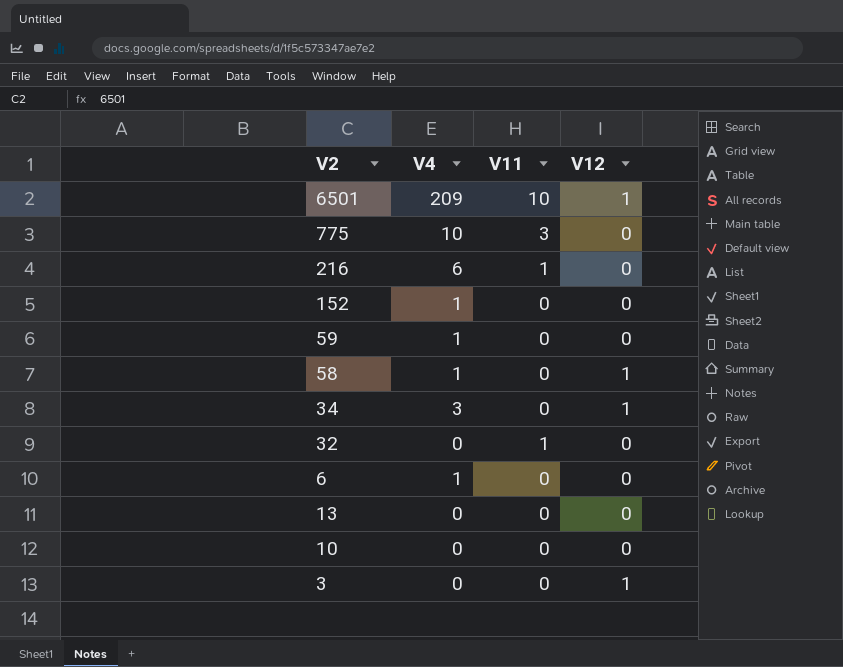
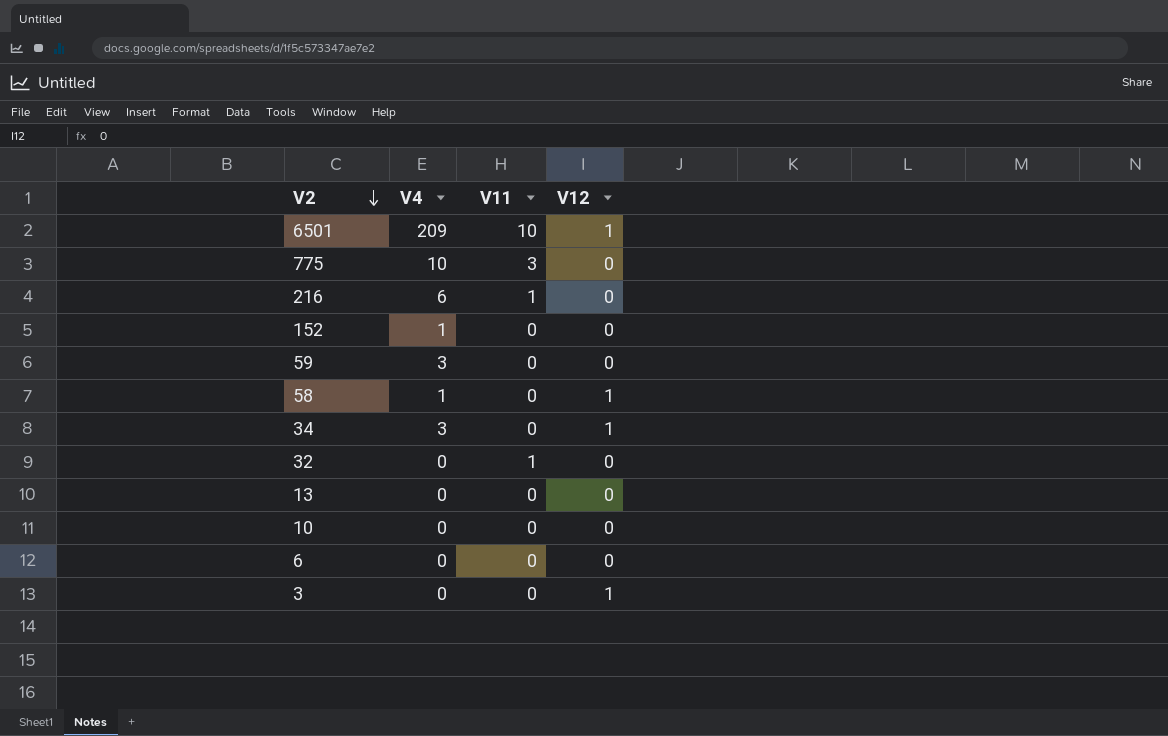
row order: none -> V2 descending
59 | V4: 1 -> 3
6 | V4: 1 -> 0

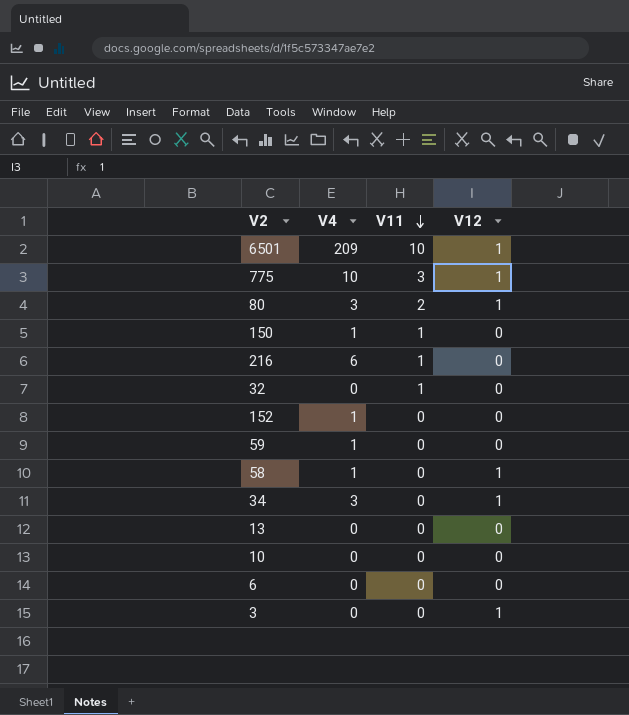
row order: V2 descending -> V11 descending
775 | V12: 0 -> 1
row 80: none -> 3 | 2 | 1
row 150: none -> 1 | 1 | 0
59 | V4: 3 -> 1

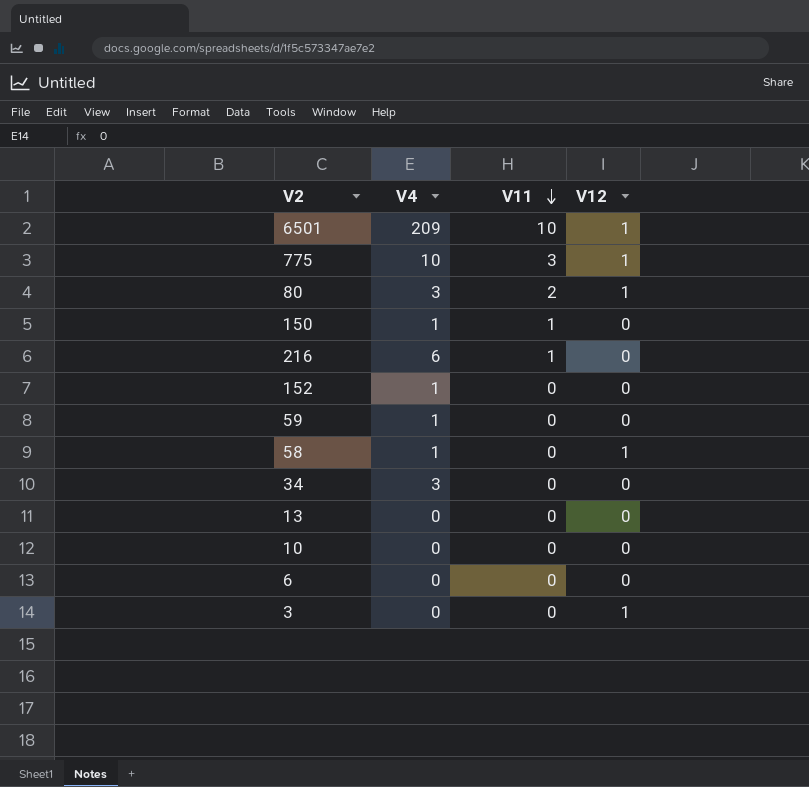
row 32: 0 | 1 | 0 -> none
34 | V12: 1 -> 0

